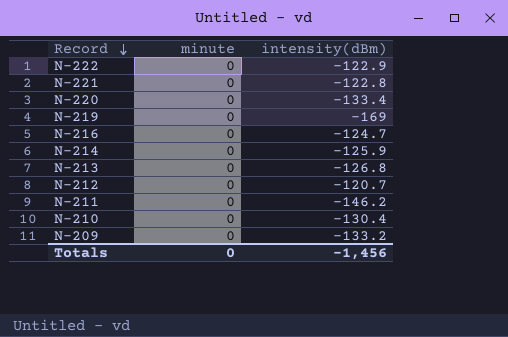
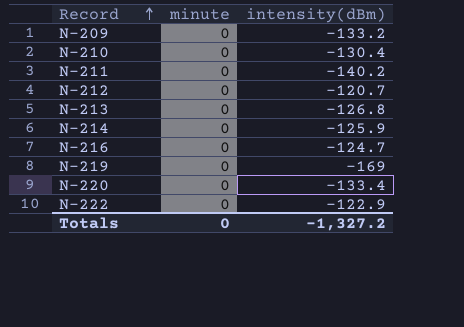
row order: Record descending -> Record ascending
row N-221: 0 | -122.8 -> none
N-211 | intensity(dBm): -146.2 -> -140.2
Totals | intensity(dBm): -1,456 -> -1,327.2

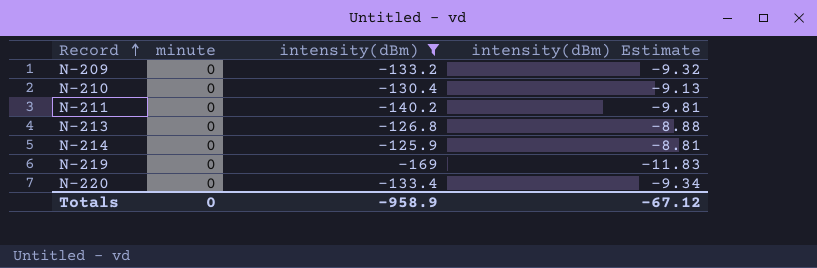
filter: none -> intensity(dBm) <= -125.9
column intensity(dBm) Estimate | formula: none -> [intensity(dBm)] * 0.07
Totals | intensity(dBm): -1,327.2 -> -958.9

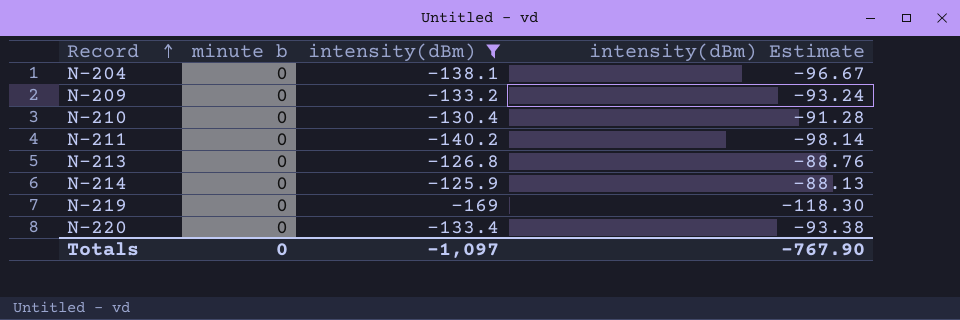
column name: minute -> minute b
column intensity(dBm) Estimate | formula: [intensity(dBm)] * 0.07 -> [intensity(dBm)] * 0.7
row N-204: none -> 0 | -138.1 | -96.67
Totals | intensity(dBm): -958.9 -> -1,097
Totals | intensity(dBm) Estimate: -67.12 -> -767.90

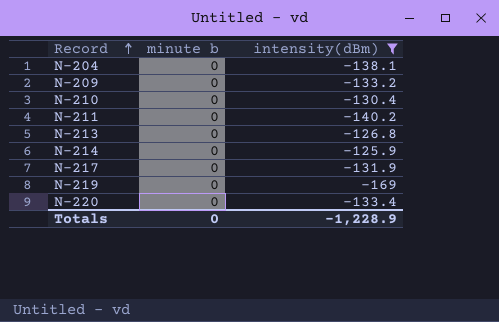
column intensity(dBm) Estimate | formula: [intensity(dBm)] * 0.7 -> none
row N-217: none -> 0 | -131.9
Totals | intensity(dBm): -1,097 -> -1,228.9

